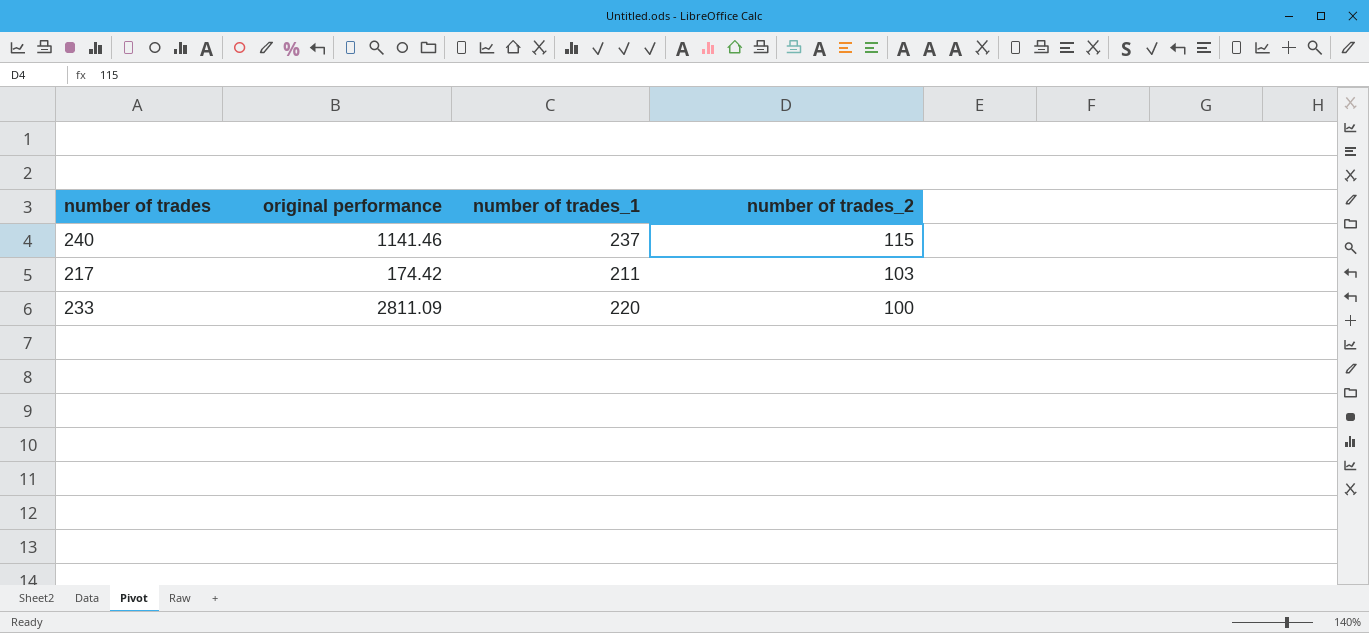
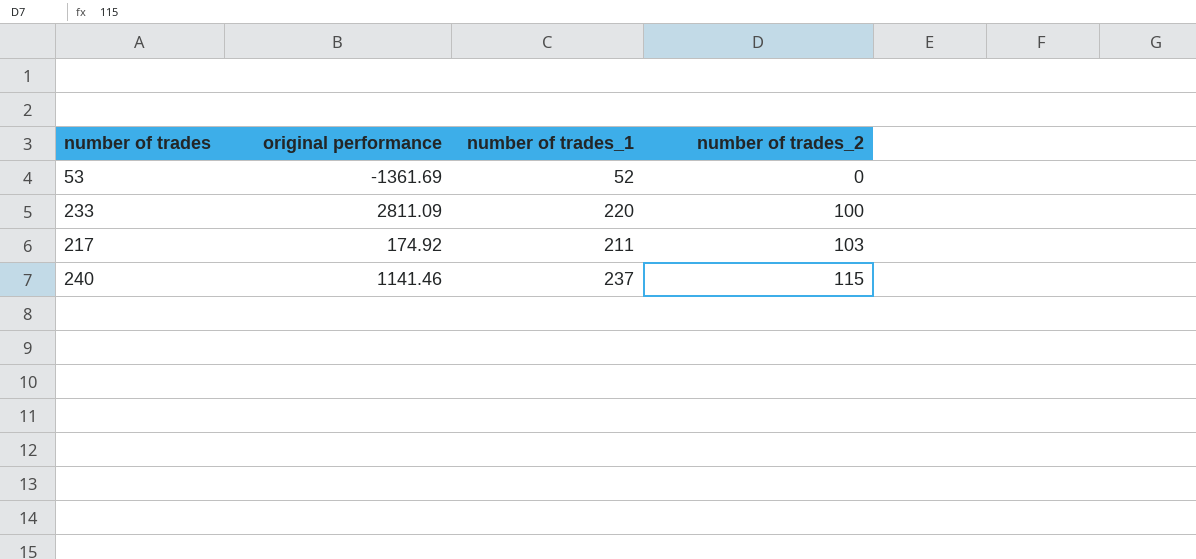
row order: number of trades_2 descending -> number of trades_2 ascending
row 53: none -> -1361.69 | 52 | 0
217 | original performance: 174.42 -> 174.92

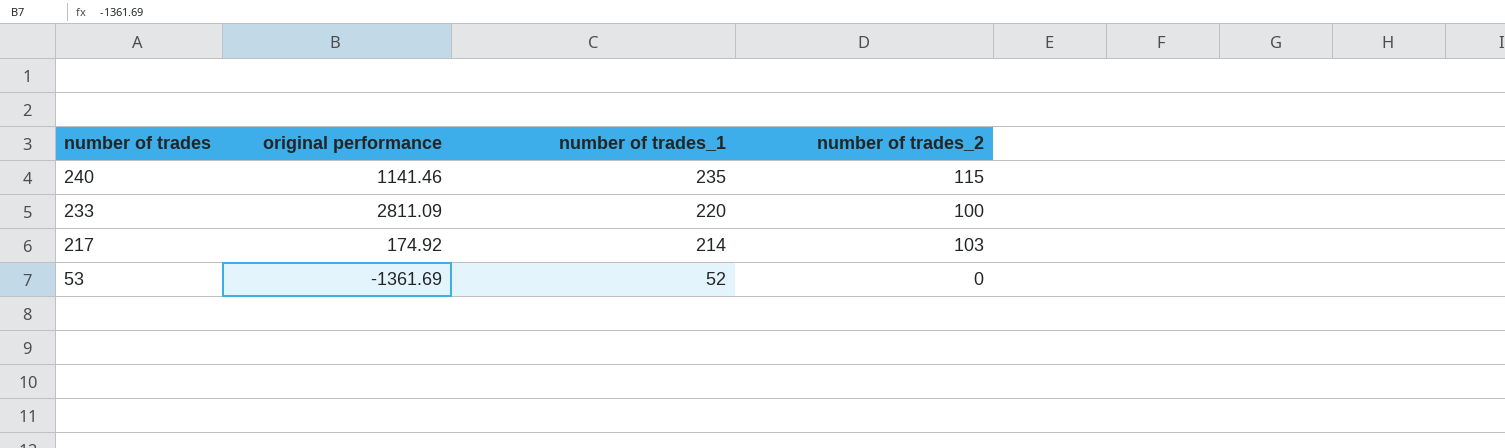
row order: number of trades_2 ascending -> number of trades descending
240 | number of trades_1: 237 -> 235
217 | number of trades_1: 211 -> 214

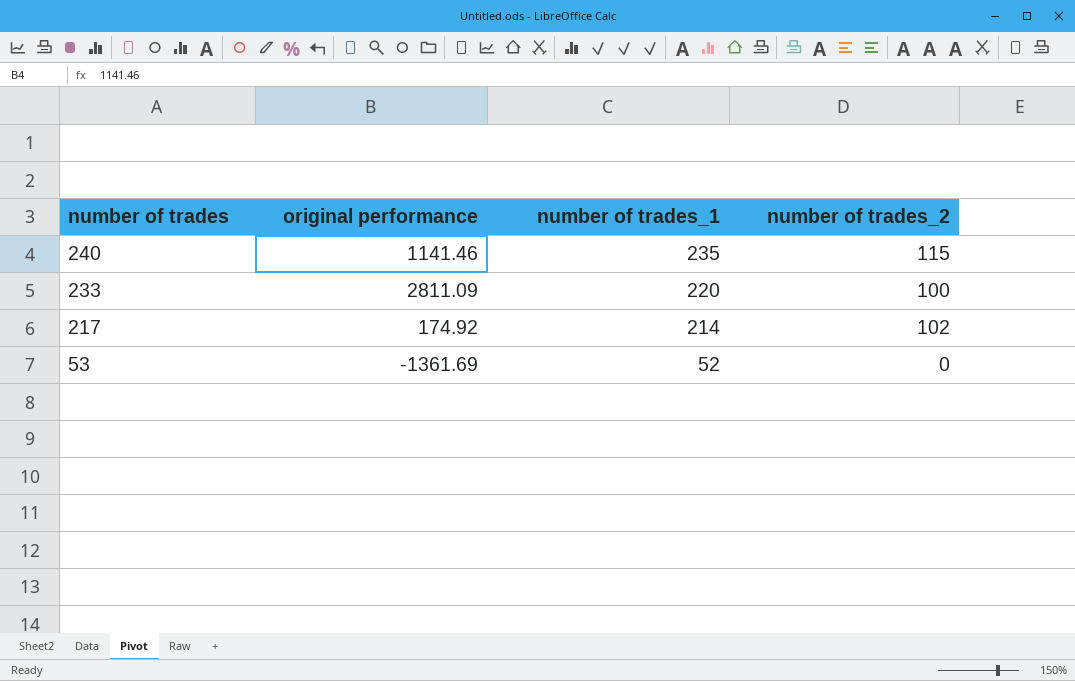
217 | number of trades_2: 103 -> 102

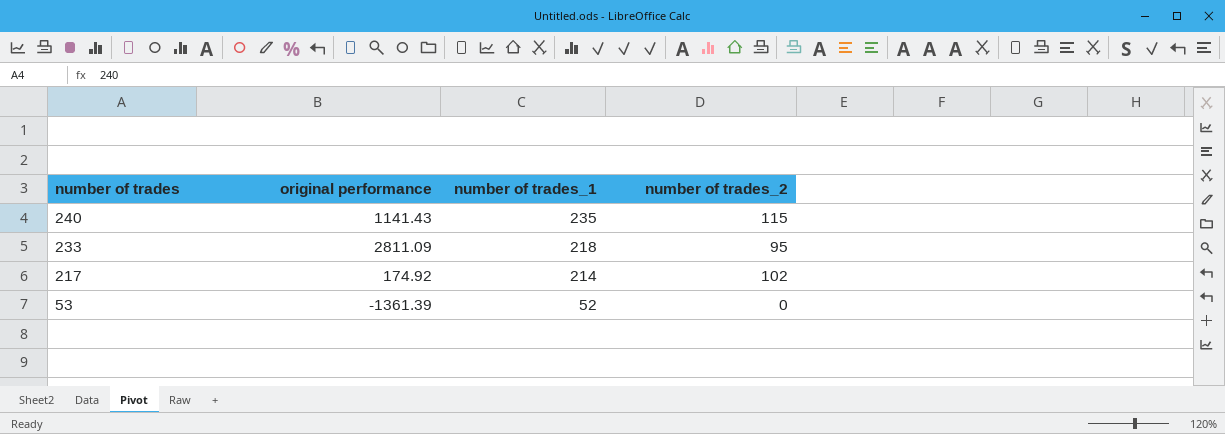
240 | original performance: 1141.46 -> 1141.43
233 | number of trades_1: 220 -> 218
233 | number of trades_2: 100 -> 95
53 | original performance: -1361.69 -> -1361.39

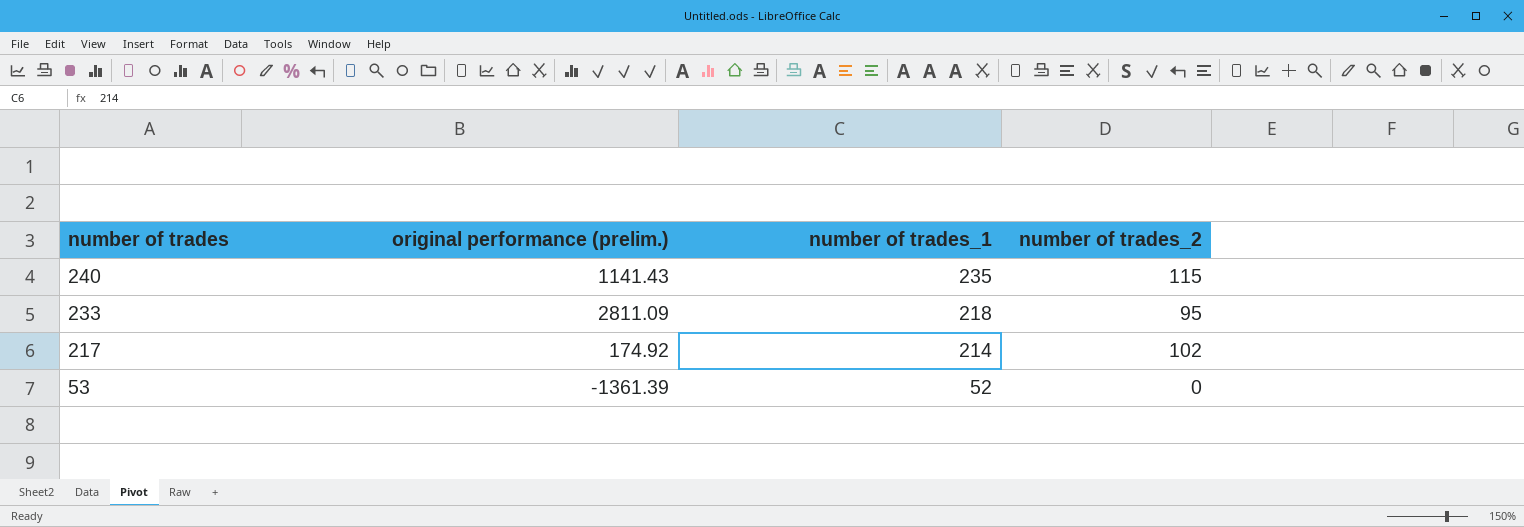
column name: original performance -> original performance (prelim.)

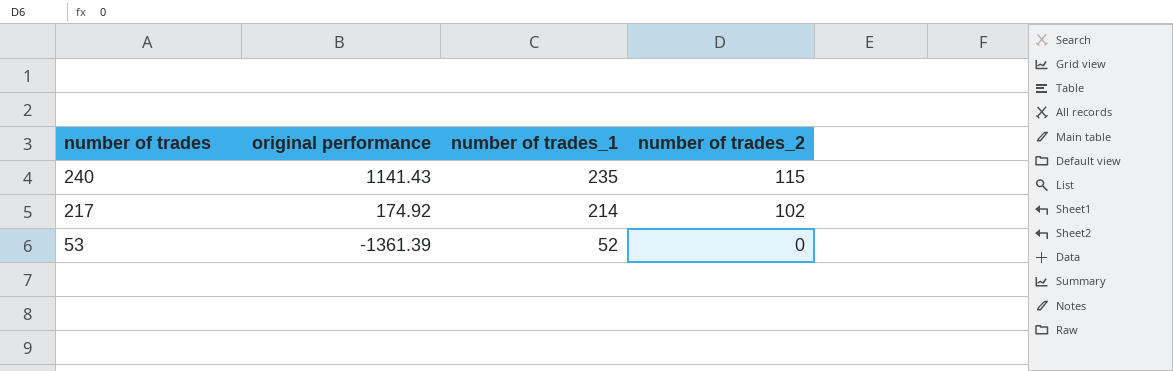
column name: original performance (prelim.) -> original performance
row 233: 2811.09 | 218 | 95 -> none

